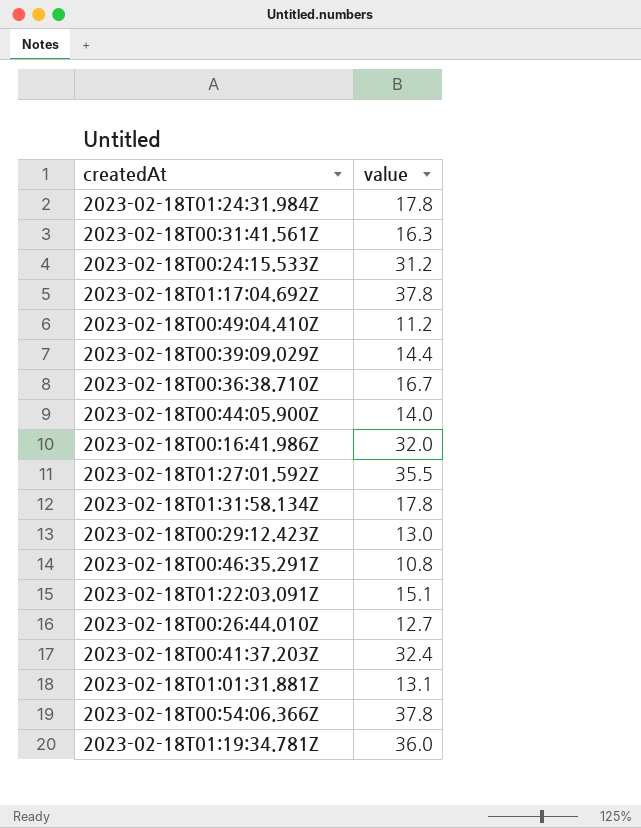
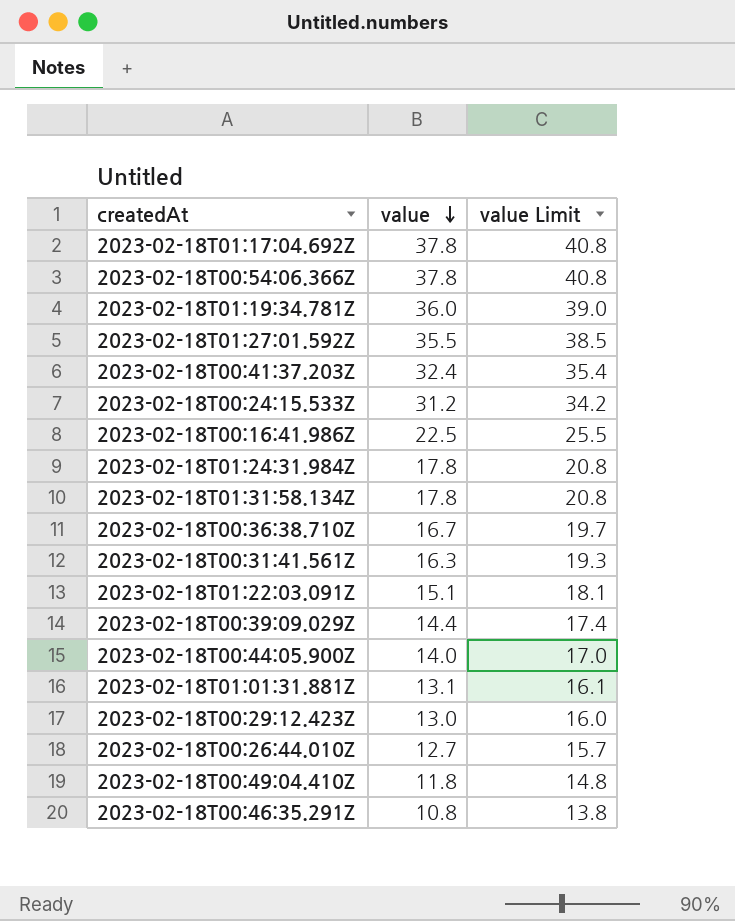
row order: none -> value descending
column value Limit | formula: none -> [value] + 3
2023-02-18T00:16:41.986Z | value: 32.0 -> 22.5
2023-02-18T00:49:04.410Z | value: 11.2 -> 11.8

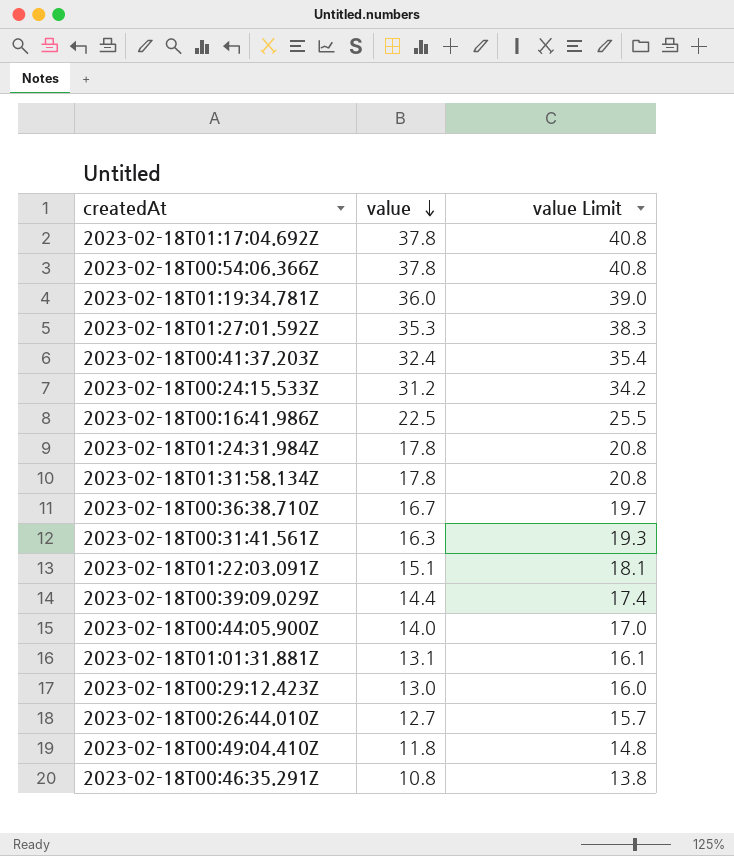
2023-02-18T01:27:01.592Z | value: 35.5 -> 35.3
2023-02-18T01:27:01.592Z | value Limit: 38.5 -> 38.3

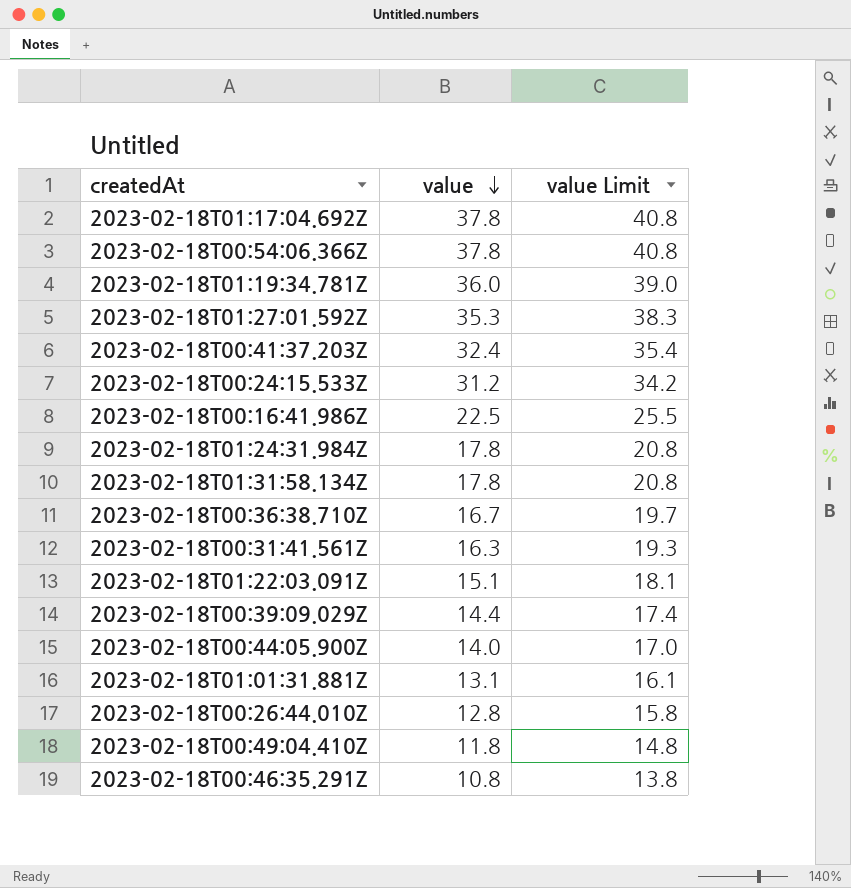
row 2023-02-18T00:29:12.423Z: 13.0 | 16.0 -> none
2023-02-18T00:26:44.010Z | value: 12.7 -> 12.8
2023-02-18T00:26:44.010Z | value Limit: 15.7 -> 15.8

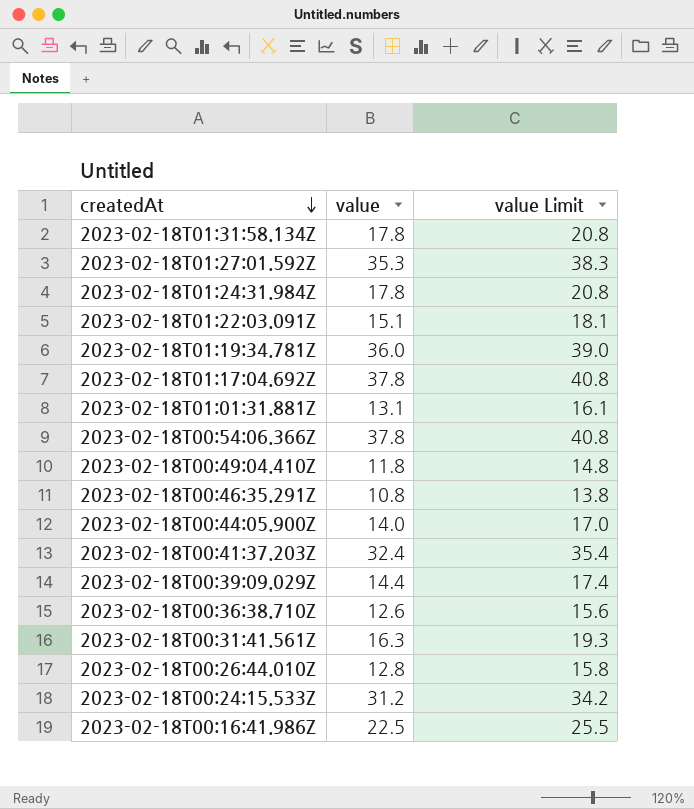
row order: value descending -> createdAt descending
2023-02-18T00:36:38.710Z | value: 16.7 -> 12.6
2023-02-18T00:36:38.710Z | value Limit: 19.7 -> 15.6

